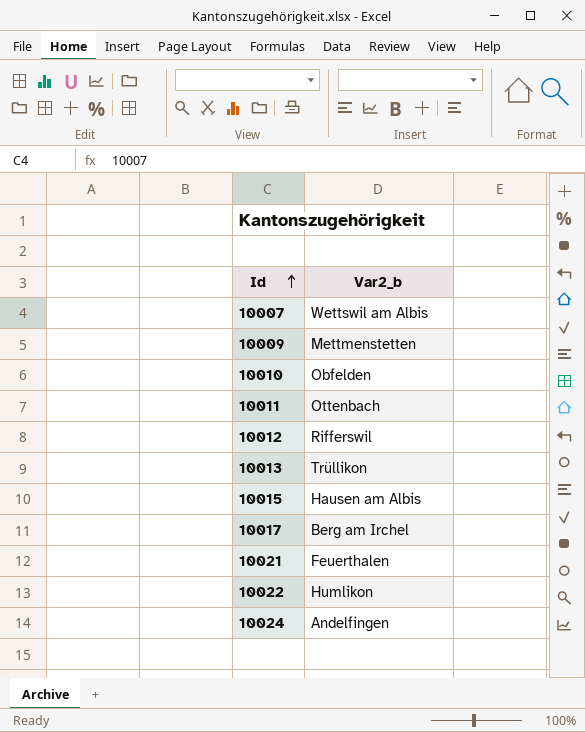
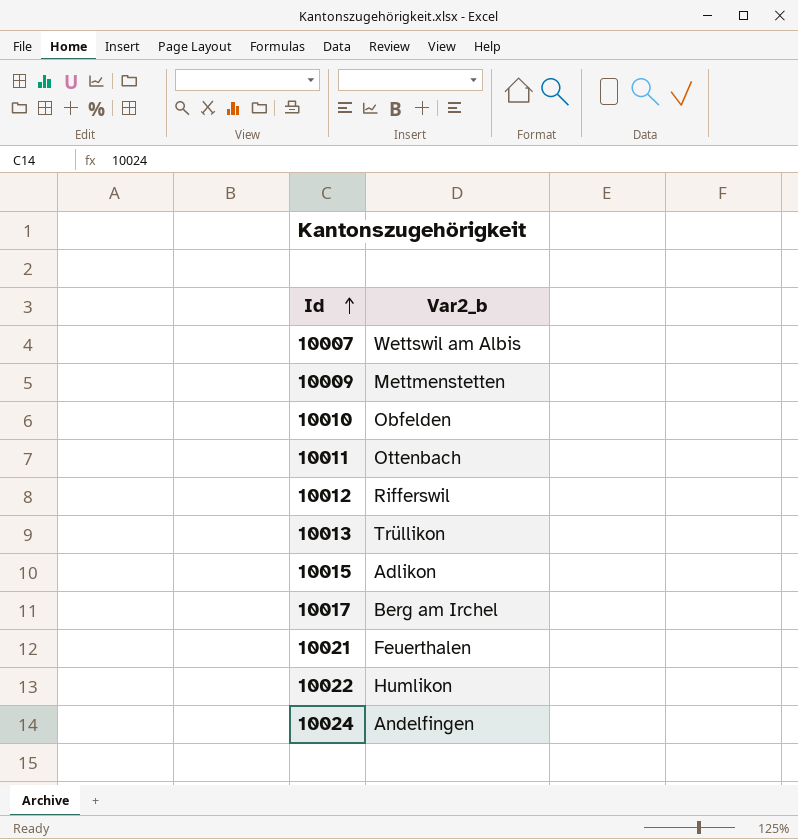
10015 | Var2_b: Hausen am Albis -> Adlikon

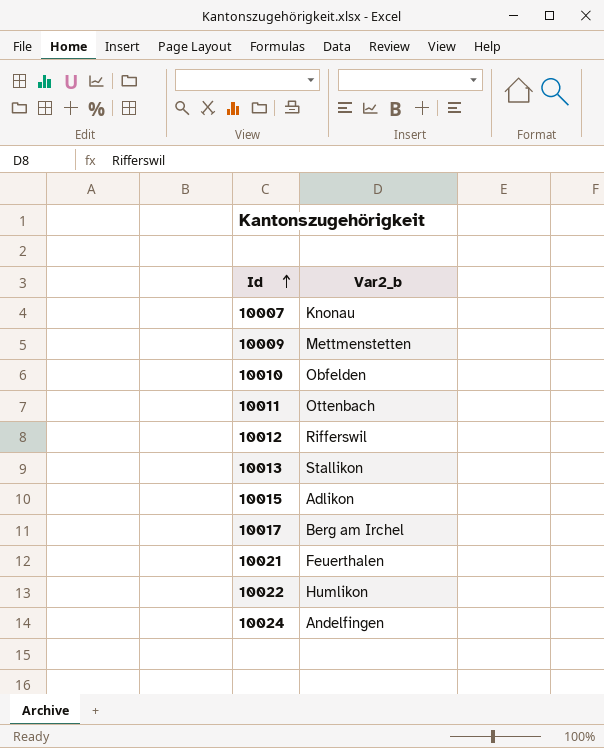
10007 | Var2_b: Wettswil am Albis -> Knonau
10013 | Var2_b: Trüllikon -> Stallikon

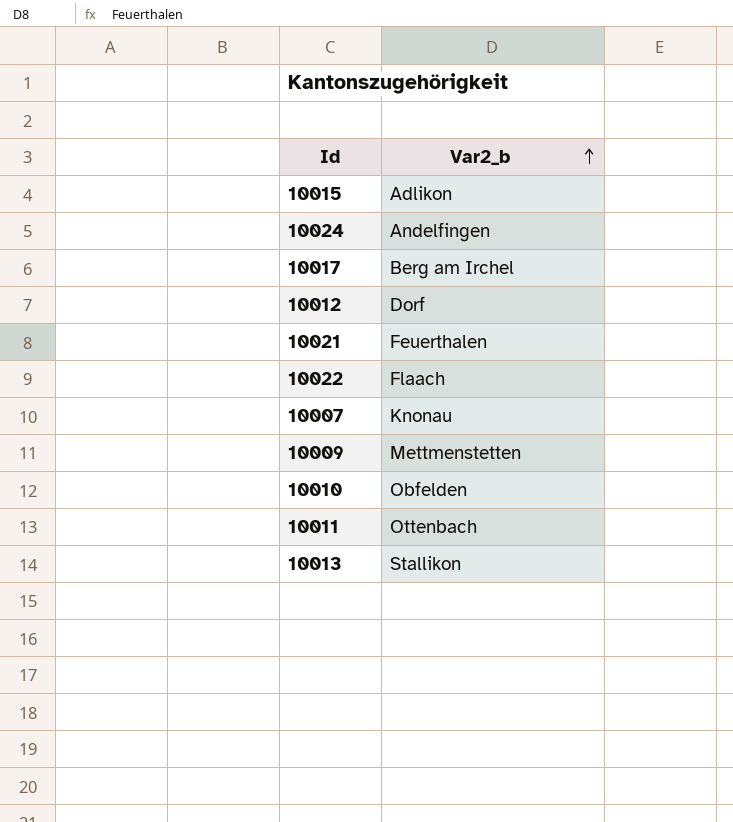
row order: Id ascending -> Var2_b ascending
10012 | Var2_b: Rifferswil -> Dorf
10022 | Var2_b: Humlikon -> Flaach

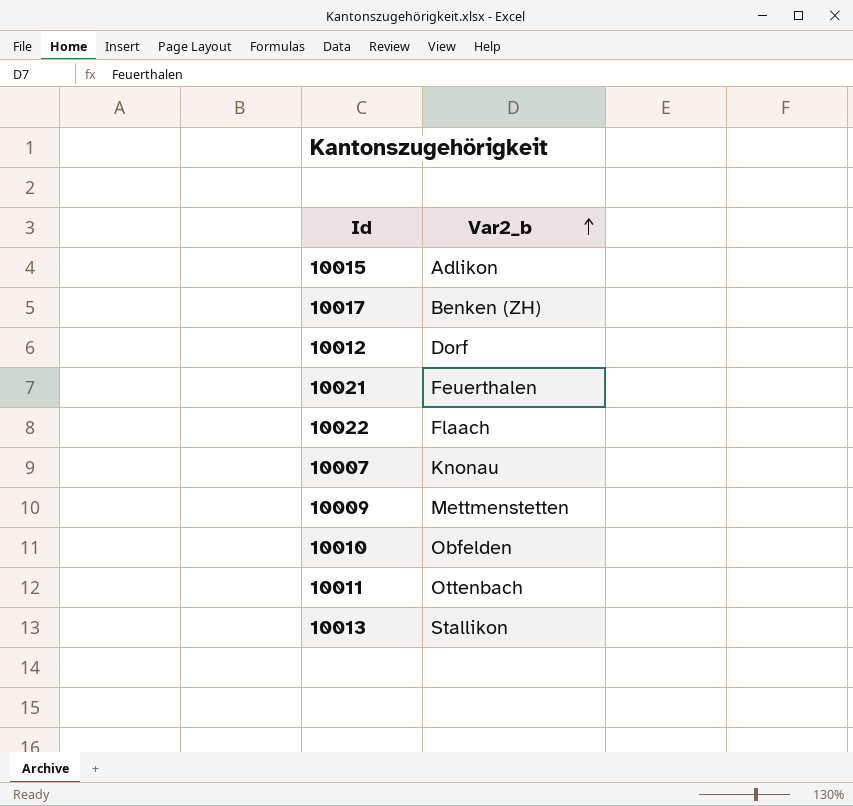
row 10024: Andelfingen -> none
10017 | Var2_b: Berg am Irchel -> Benken (ZH)

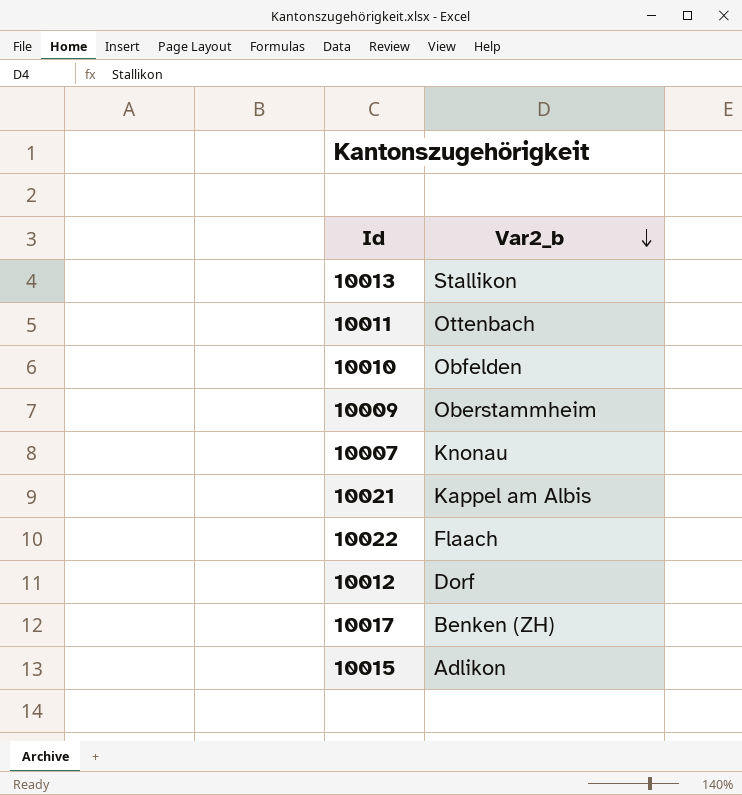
row order: Var2_b ascending -> Var2_b descending
10009 | Var2_b: Mettmenstetten -> Oberstammheim
10021 | Var2_b: Feuerthalen -> Kappel am Albis

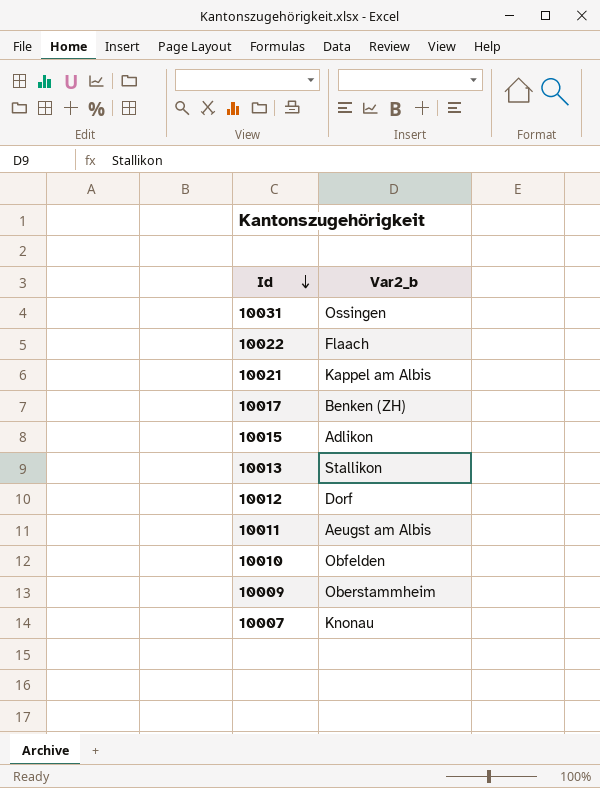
row order: Var2_b descending -> Id descending
row 10031: none -> Ossingen
10011 | Var2_b: Ottenbach -> Aeugst am Albis

